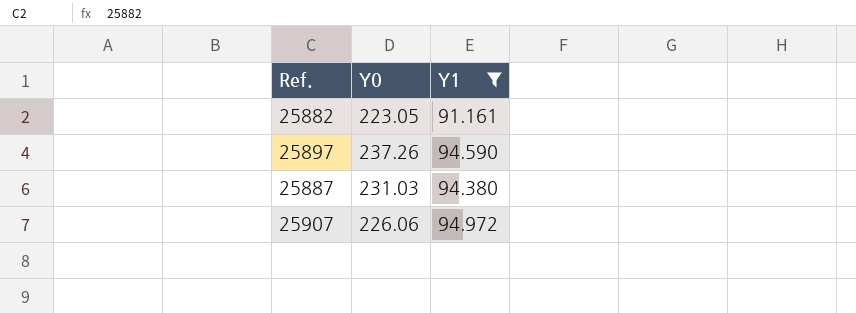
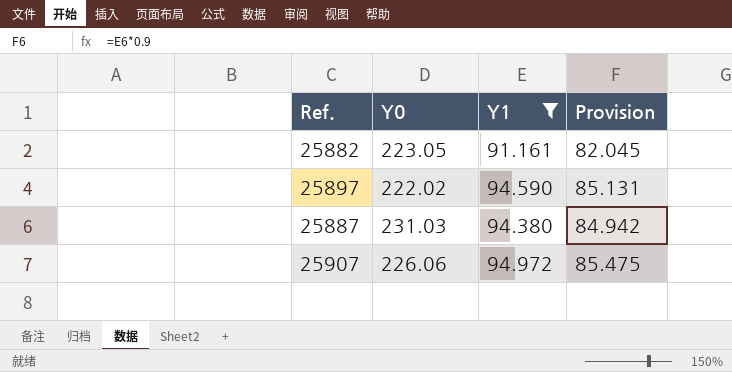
column Provision | formula: none -> [Y1] * 0.9
25897 | Y0: 237.26 -> 222.02

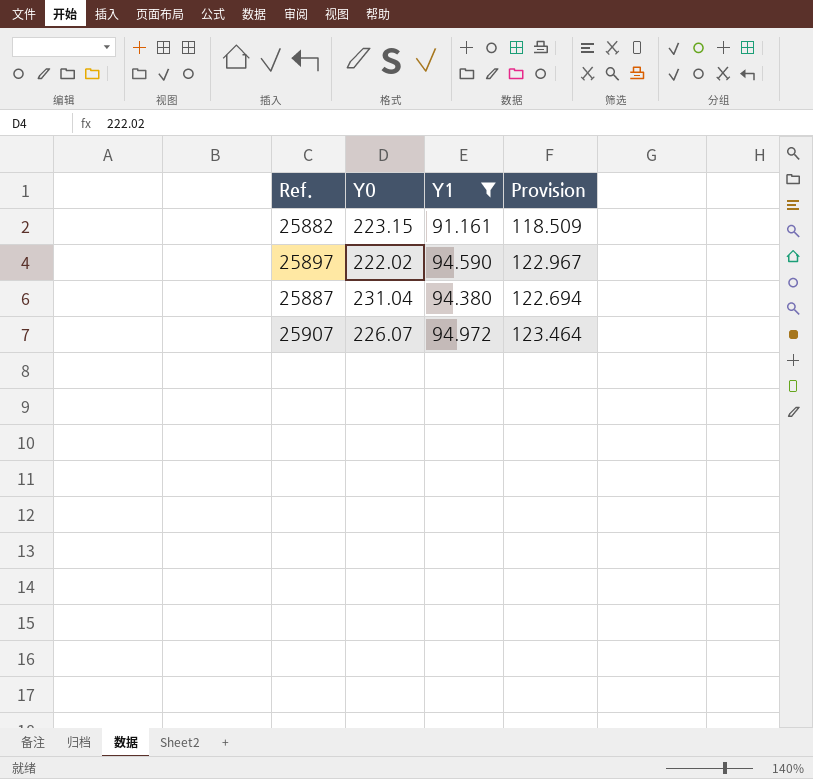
column Provision | formula: [Y1] * 0.9 -> [Y1] * 1.3
25882 | Y0: 223.05 -> 223.15
25887 | Y0: 231.03 -> 231.04
25907 | Y0: 226.06 -> 226.07

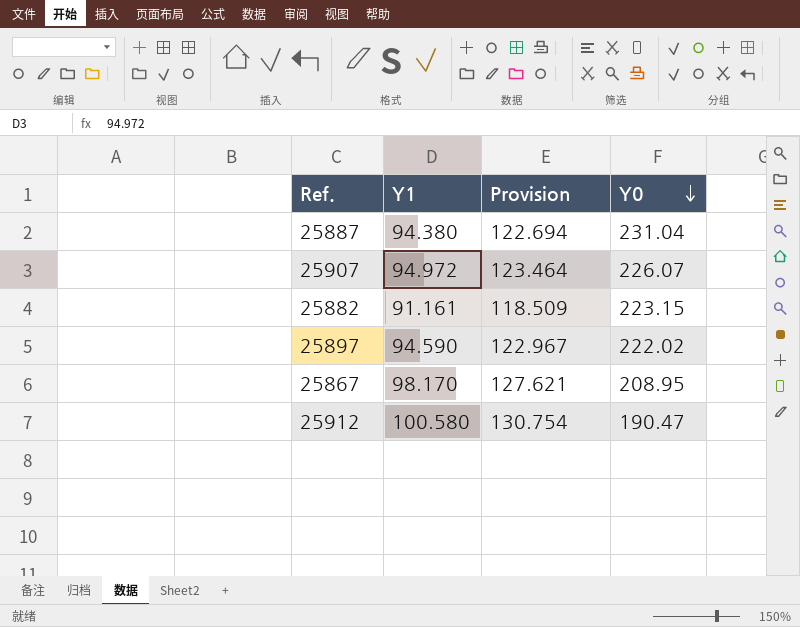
filter: Y1 <= 94.972 -> none
row order: none -> Y0 descending
column Y0 | position: 2 -> 4

